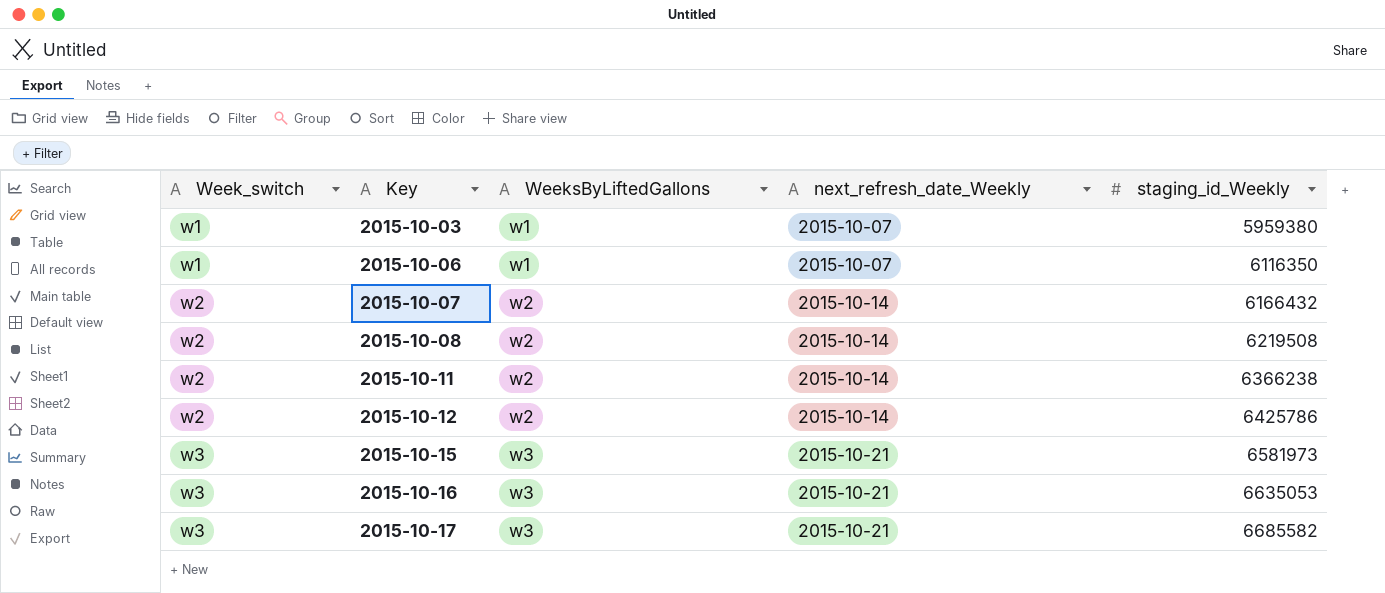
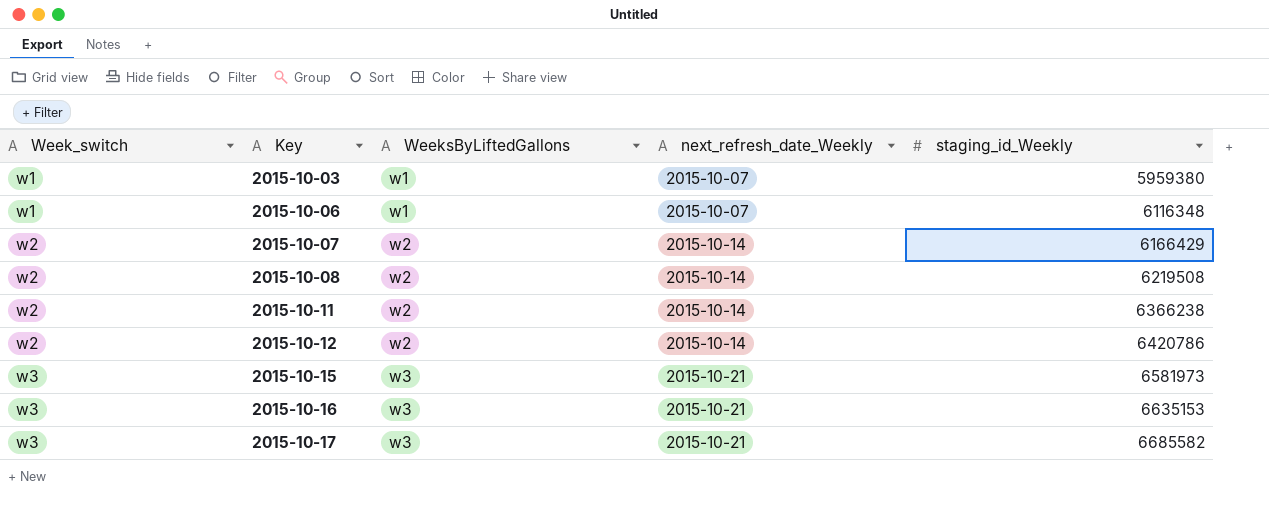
2015-10-06 | staging_id_Weekly: 6116350 -> 6116348
2015-10-07 | staging_id_Weekly: 6166432 -> 6166429
2015-10-12 | staging_id_Weekly: 6425786 -> 6420786
2015-10-16 | staging_id_Weekly: 6635053 -> 6635153

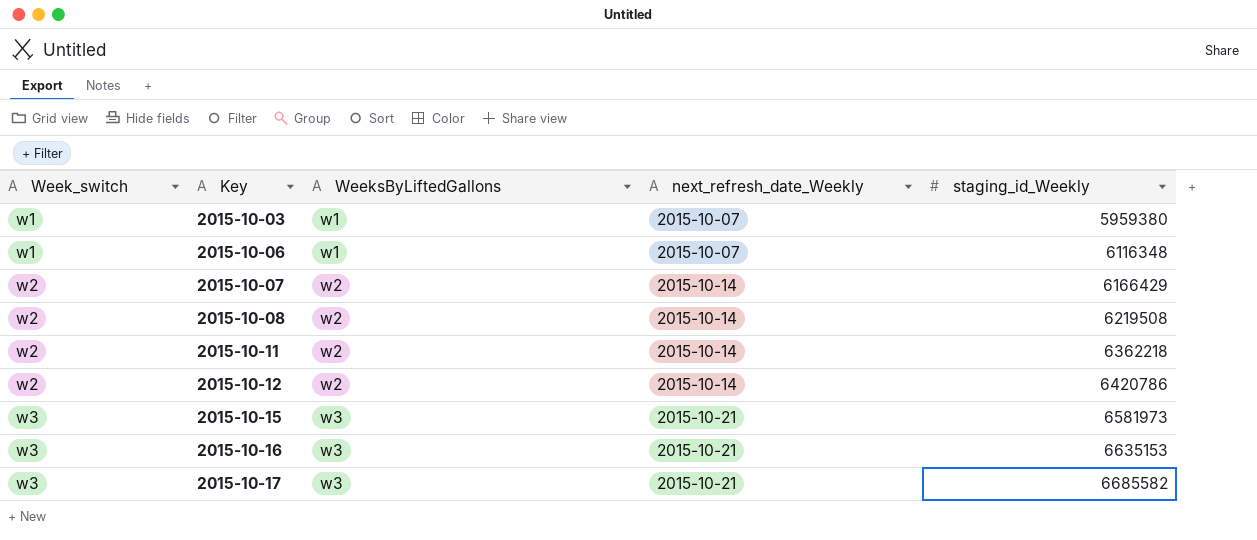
2015-10-11 | staging_id_Weekly: 6366238 -> 6362218

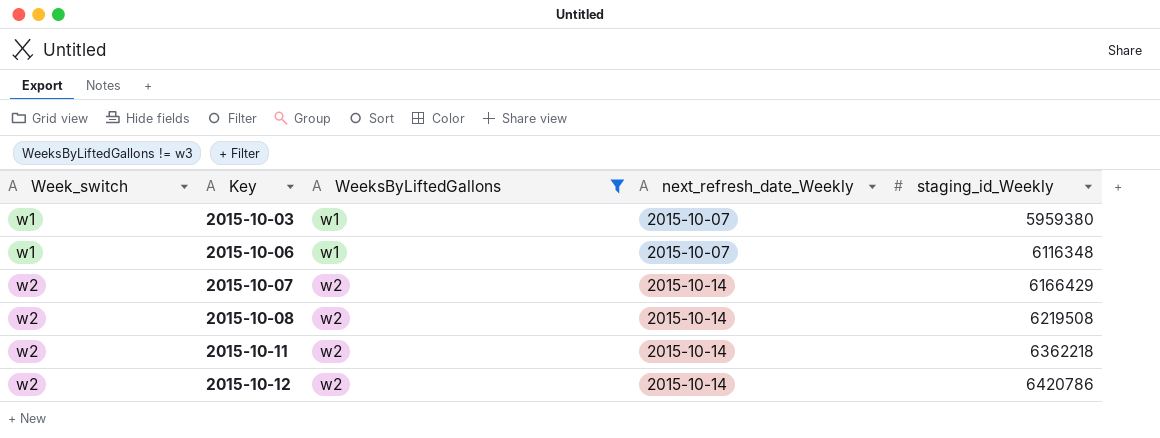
filter: none -> WeeksByLiftedGallons != w3

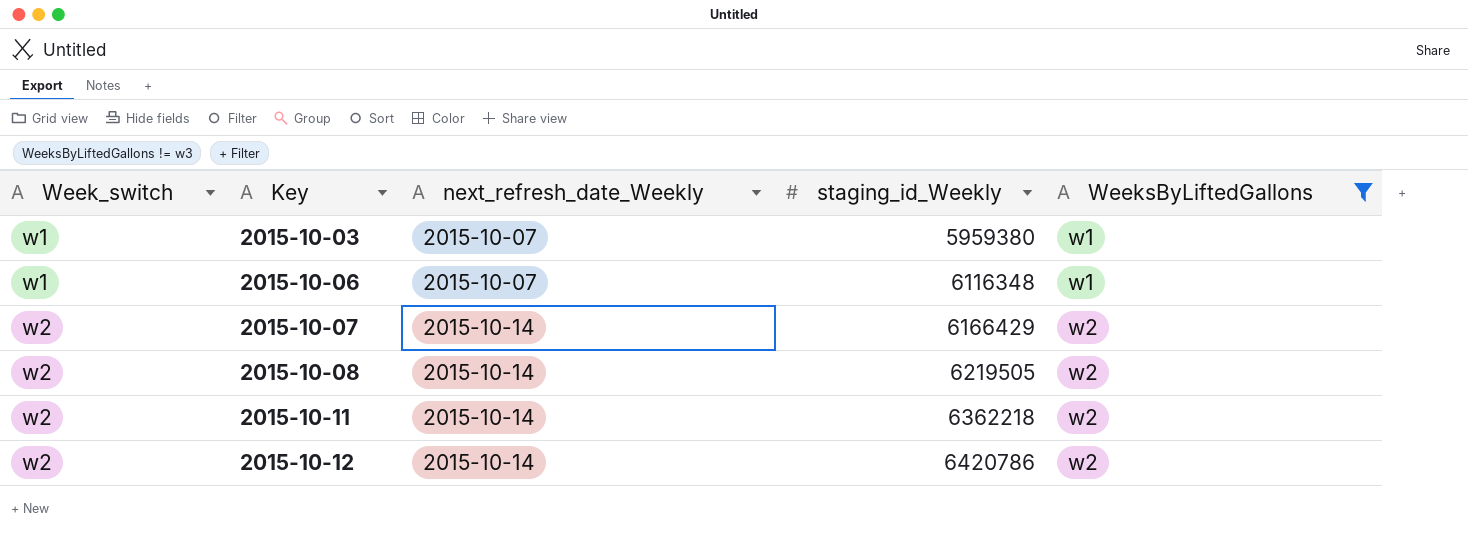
column WeeksByLiftedGallons | position: 3 -> 5
2015-10-08 | staging_id_Weekly: 6219508 -> 6219505

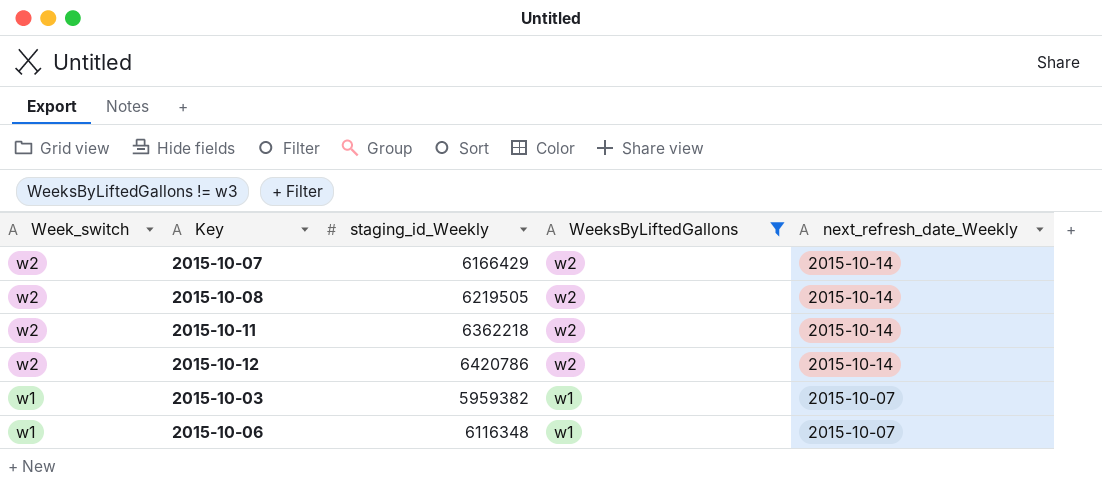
row order: Week_switch ascending -> Week_switch descending
column next_refresh_date_Weekly | position: 3 -> 5
2015-10-03 | staging_id_Weekly: 5959380 -> 5959382

